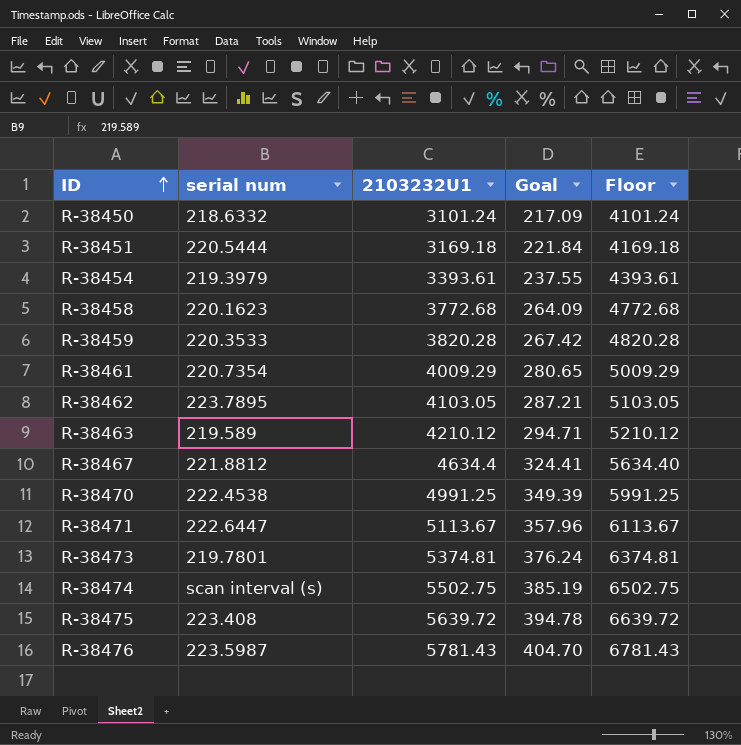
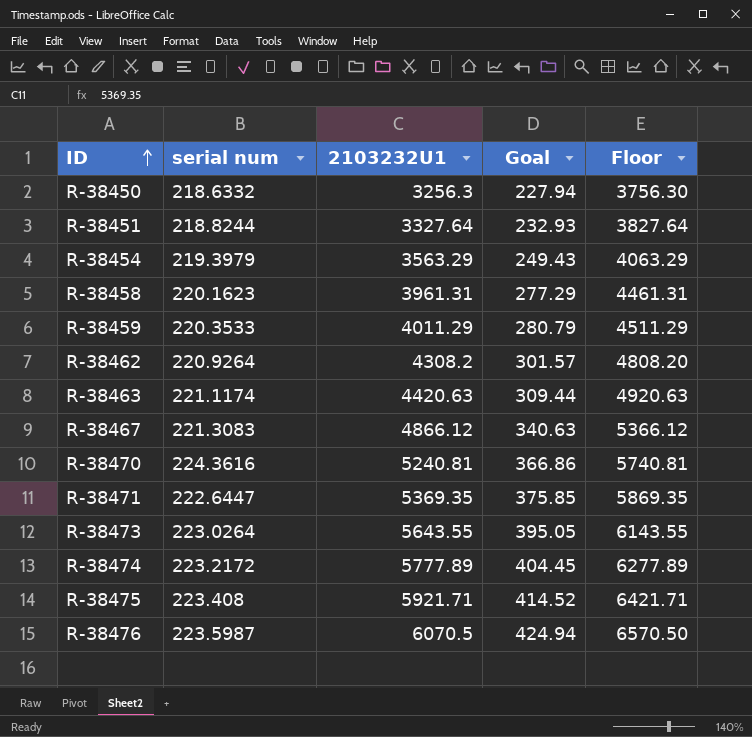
column Floor | formula: [2103232U1] + 1000 -> [2103232U1] + 500
row R-38461: 220.7354 | 4009.29 | 280.65 | 5009.29 -> none
R-38450 | 2103232U1: 3101.24 -> 3256.3
R-38450 | Goal: 217.09 -> 227.94
R-38451 | serial num: 220.5444 -> 218.8244
R-38451 | 2103232U1: 3169.18 -> 3327.64
R-38451 | Goal: 221.84 -> 232.93
R-38454 | 2103232U1: 3393.61 -> 3563.29
R-38454 | Goal: 237.55 -> 249.43
R-38458 | 2103232U1: 3772.68 -> 3961.31
R-38458 | Goal: 264.09 -> 277.29
R-38459 | 2103232U1: 3820.28 -> 4011.29
R-38459 | Goal: 267.42 -> 280.79
R-38462 | serial num: 223.7895 -> 220.9264
R-38462 | 2103232U1: 4103.05 -> 4308.2
R-38462 | Goal: 287.21 -> 301.57
R-38463 | serial num: 219.589 -> 221.1174
R-38463 | 2103232U1: 4210.12 -> 4420.63
R-38463 | Goal: 294.71 -> 309.44
R-38467 | serial num: 221.8812 -> 221.3083
R-38467 | 2103232U1: 4634.4 -> 4866.12
R-38467 | Goal: 324.41 -> 340.63
R-38470 | serial num: 222.4538 -> 224.3616
R-38470 | 2103232U1: 4991.25 -> 5240.81
R-38470 | Goal: 349.39 -> 366.86
R-38471 | 2103232U1: 5113.67 -> 5369.35
R-38471 | Goal: 357.96 -> 375.85
R-38473 | serial num: 219.7801 -> 223.0264
R-38473 | 2103232U1: 5374.81 -> 5643.55
R-38473 | Goal: 376.24 -> 395.05
R-38474 | serial num: scan interval (s) -> 223.2172
R-38474 | 2103232U1: 5502.75 -> 5777.89
R-38474 | Goal: 385.19 -> 404.45
R-38475 | 2103232U1: 5639.72 -> 5921.71
R-38475 | Goal: 394.78 -> 414.52
R-38476 | 2103232U1: 5781.43 -> 6070.5
R-38476 | Goal: 404.70 -> 424.94

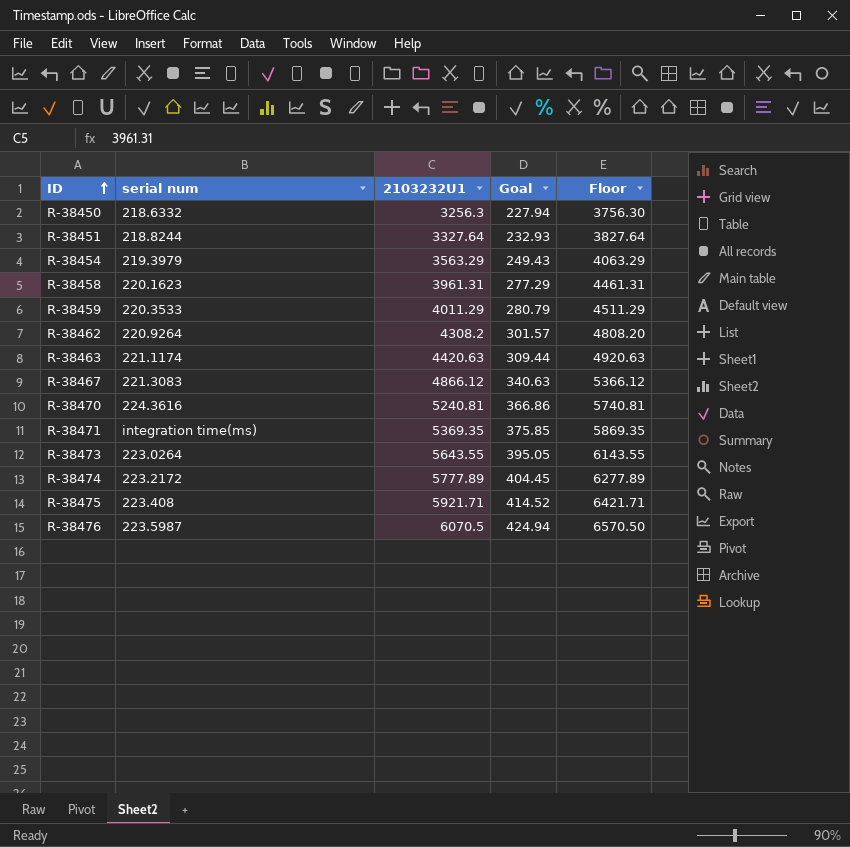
R-38471 | serial num: 222.6447 -> integration time(ms)

